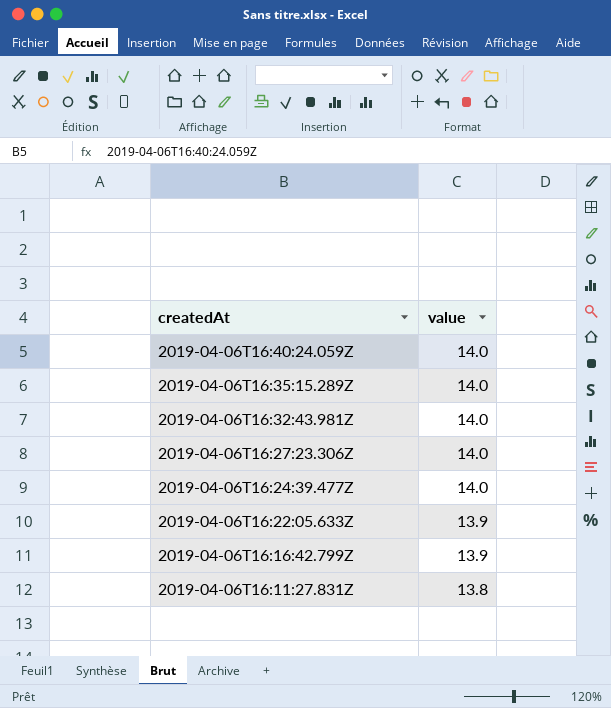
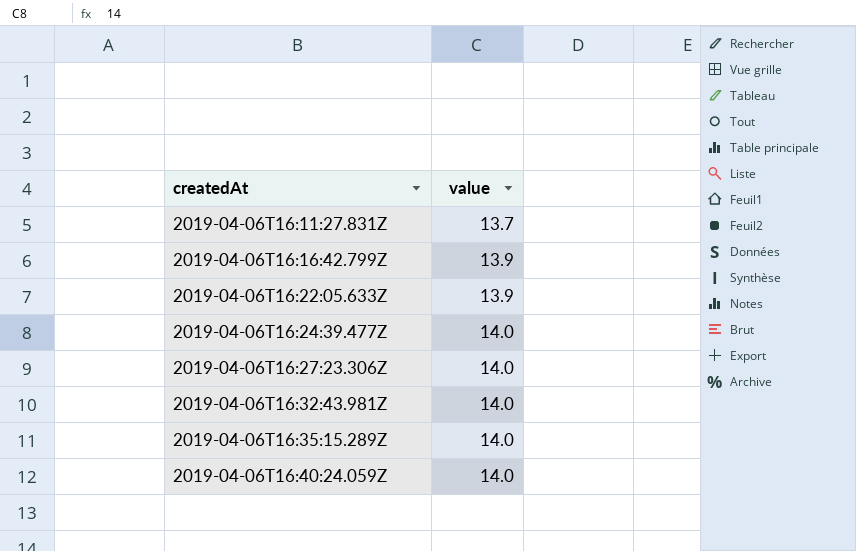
row order: createdAt descending -> createdAt ascending
2019-04-06T16:11:27.831Z | value: 13.8 -> 13.7

